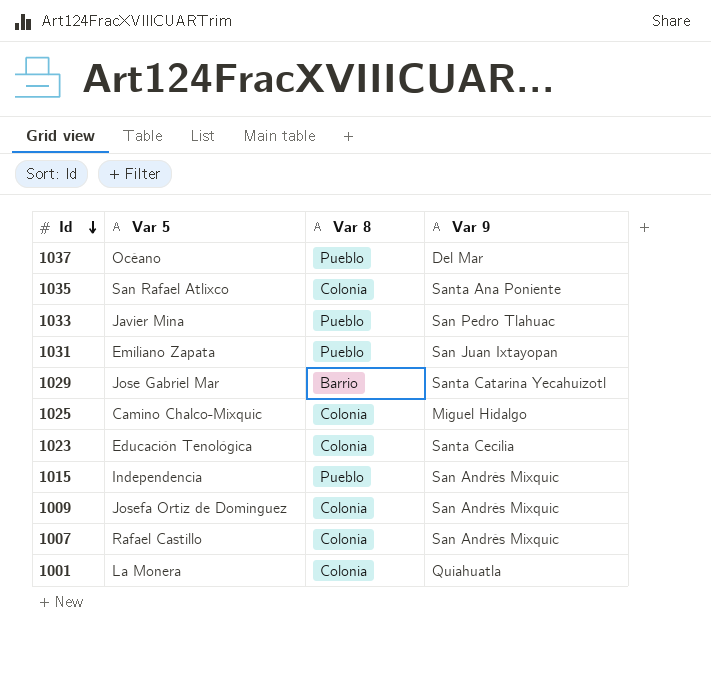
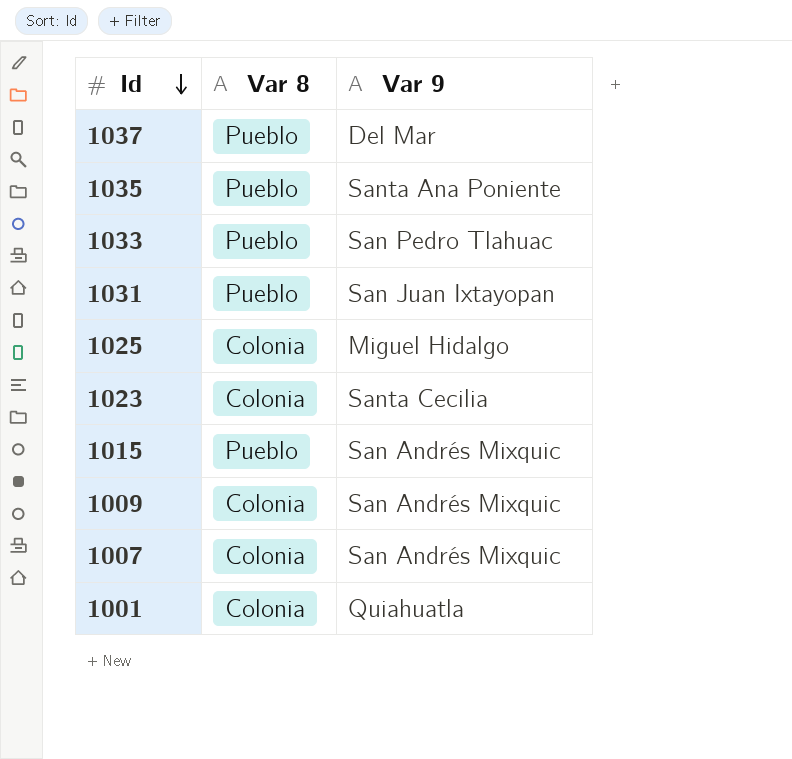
column Var 5 | position: 2 -> none
row 1029: Jose Gabriel Mar | Barrio | Santa Catarina Yecahuizotl -> none
1035 | Var 8: Colonia -> Pueblo

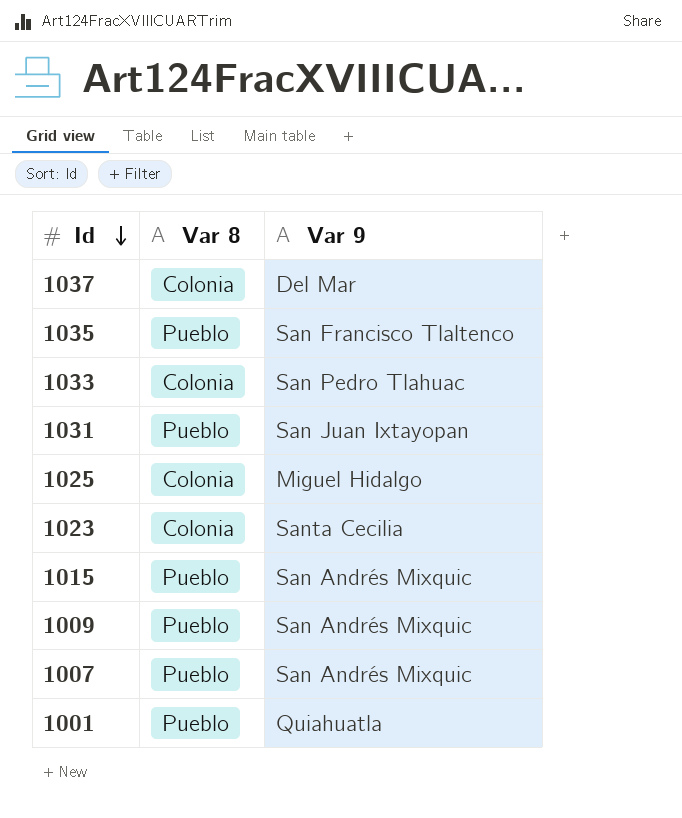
1037 | Var 8: Pueblo -> Colonia
1035 | Var 9: Santa Ana Poniente -> San Francisco Tlaltenco
1033 | Var 8: Pueblo -> Colonia
1009 | Var 8: Colonia -> Pueblo
1007 | Var 8: Colonia -> Pueblo
1001 | Var 8: Colonia -> Pueblo

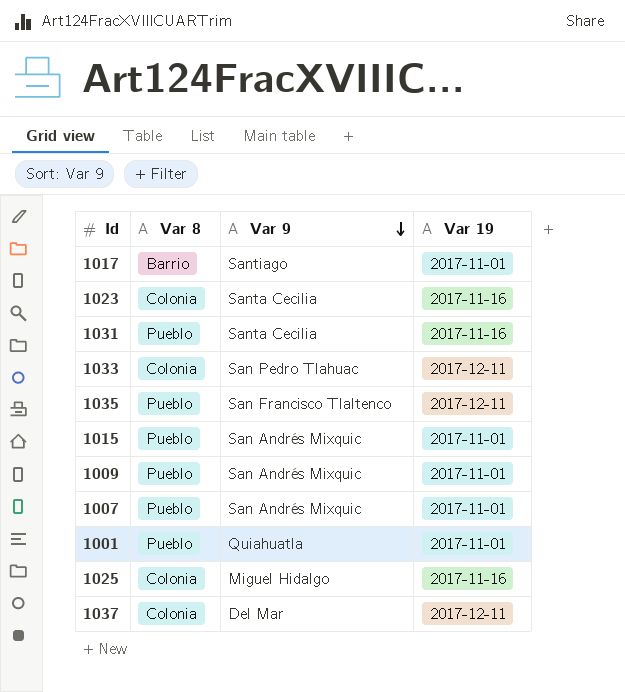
row order: Id descending -> Var 9 descending
column Var 19 | position: none -> 4
row 1017: none -> Barrio | Santiago | 2017-11-01
1031 | Var 9: San Juan Ixtayopan -> Santa Cecilia

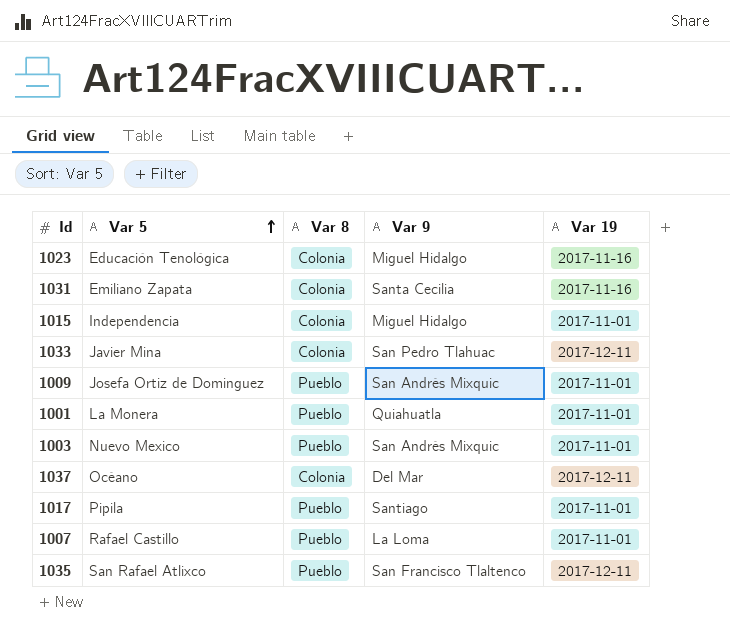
row order: Var 9 descending -> Var 5 ascending
column Var 5 | position: none -> 2
row 1025: Colonia | Miguel Hidalgo | 2017-11-16 -> none
1023 | Var 9: Santa Cecilia -> Miguel Hidalgo
1031 | Var 8: Pueblo -> Colonia
1015 | Var 8: Pueblo -> Colonia
1015 | Var 9: San Andrés Mixquic -> Miguel Hidalgo
row 1003: none -> Nuevo Mexico | Pueblo | San Andrés Mixquic | 2017-11-01
1017 | Var 8: Barrio -> Pueblo
1007 | Var 9: San Andrés Mixquic -> La Loma

